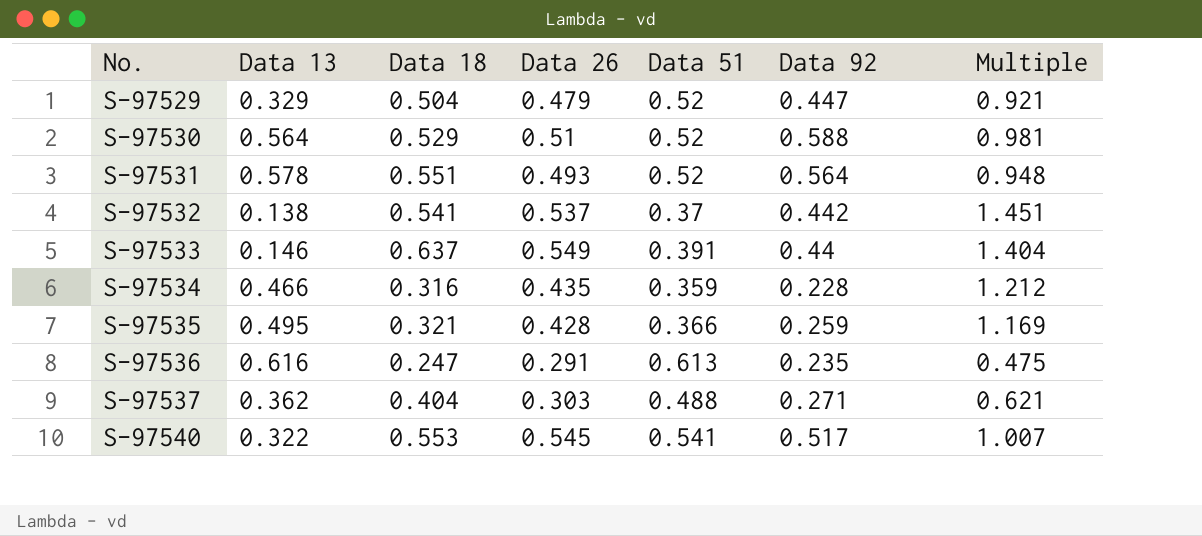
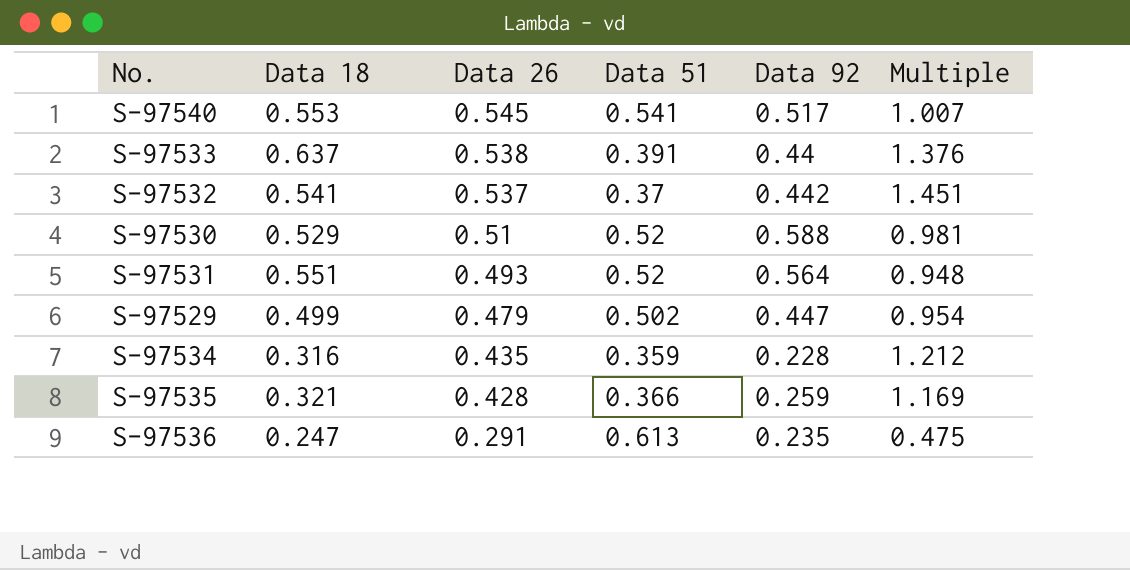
row order: No. ascending -> Data 26 descending
column Data 13 | position: 2 -> none
row S-97537: 0.362 | 0.404 | 0.303 | 0.488 | 0.271 | 0.621 -> none
S-97533 | Data 26: 0.549 -> 0.538
S-97533 | Multiple: 1.404 -> 1.376
S-97529 | Data 18: 0.504 -> 0.499
S-97529 | Data 51: 0.52 -> 0.502
S-97529 | Multiple: 0.921 -> 0.954

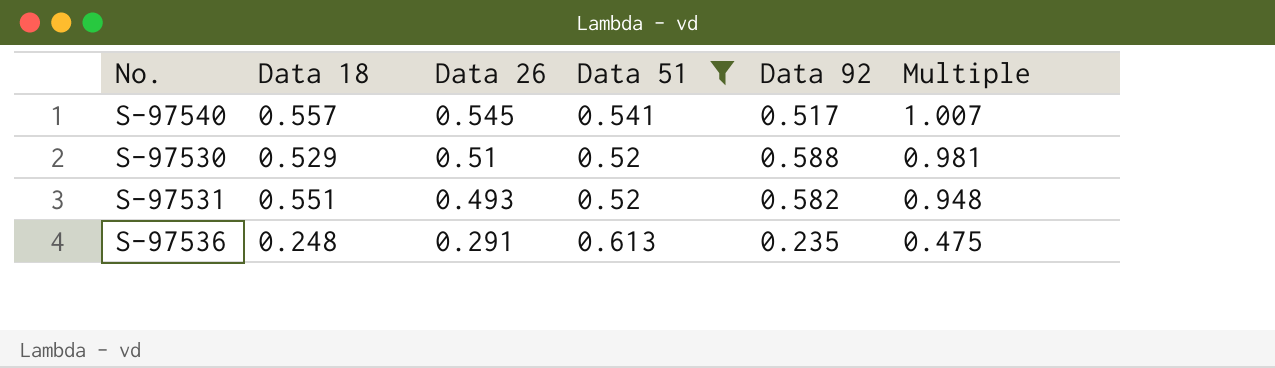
filter: none -> Data 51 >= 0.52
S-97540 | Data 18: 0.553 -> 0.557
S-97531 | Data 92: 0.564 -> 0.582
S-97536 | Data 18: 0.247 -> 0.248

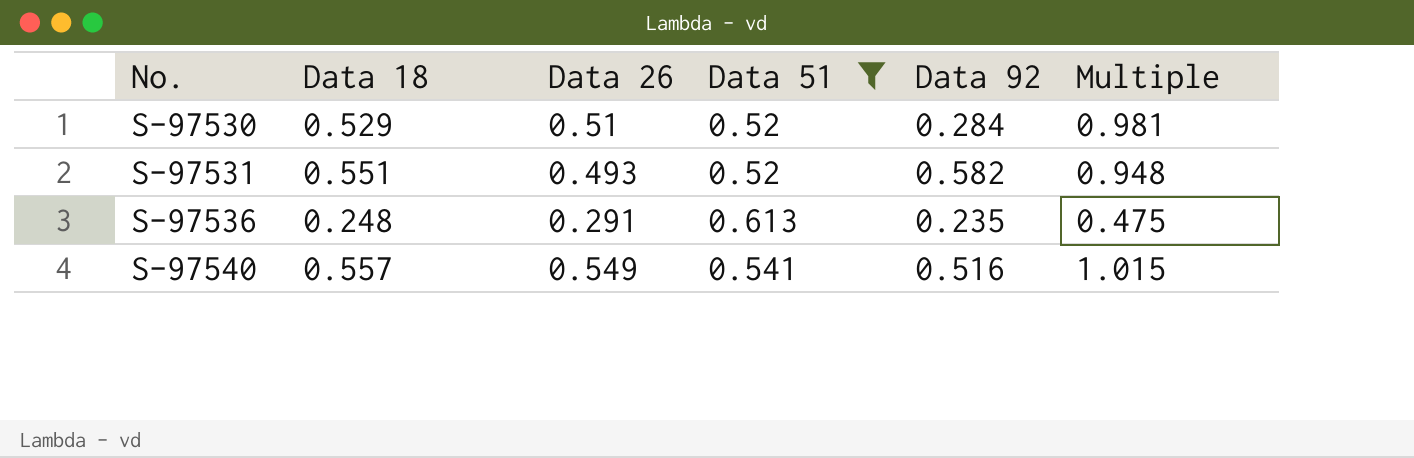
row order: Data 26 descending -> No. ascending
S-97530 | Data 92: 0.588 -> 0.284
S-97540 | Data 26: 0.545 -> 0.549
S-97540 | Data 92: 0.517 -> 0.516
S-97540 | Multiple: 1.007 -> 1.015

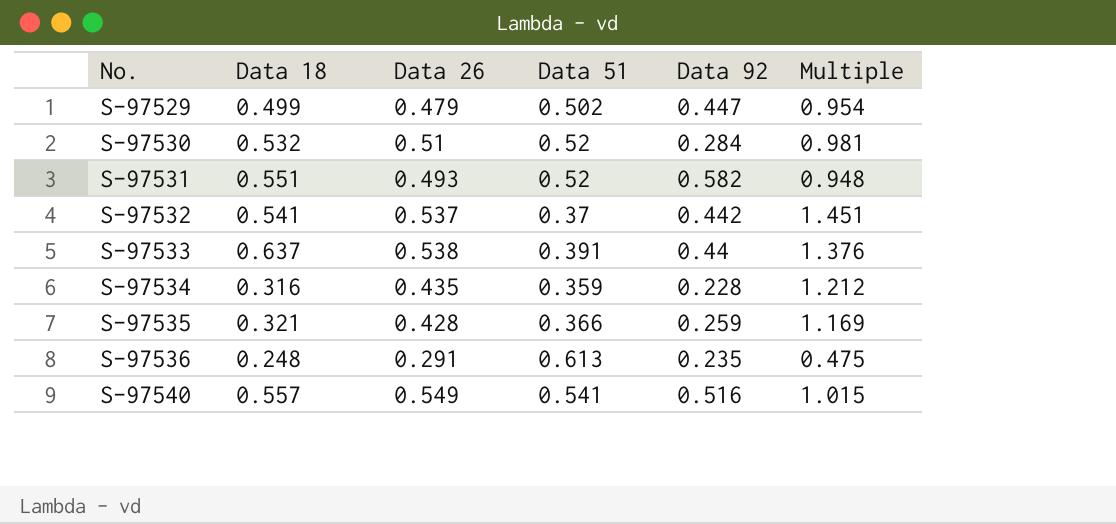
filter: Data 51 >= 0.52 -> none
S-97530 | Data 18: 0.529 -> 0.532

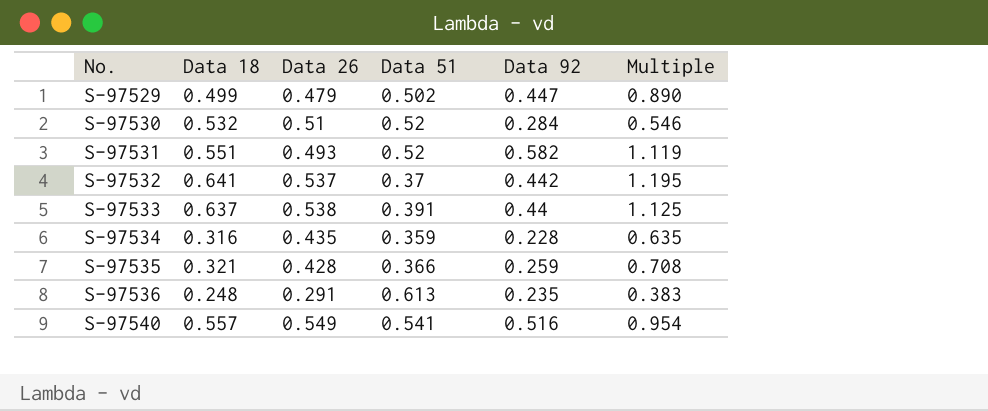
column Multiple | formula: [Data 26] / [Data 51] -> [Data 92] / [Data 51]
S-97532 | Data 18: 0.541 -> 0.641

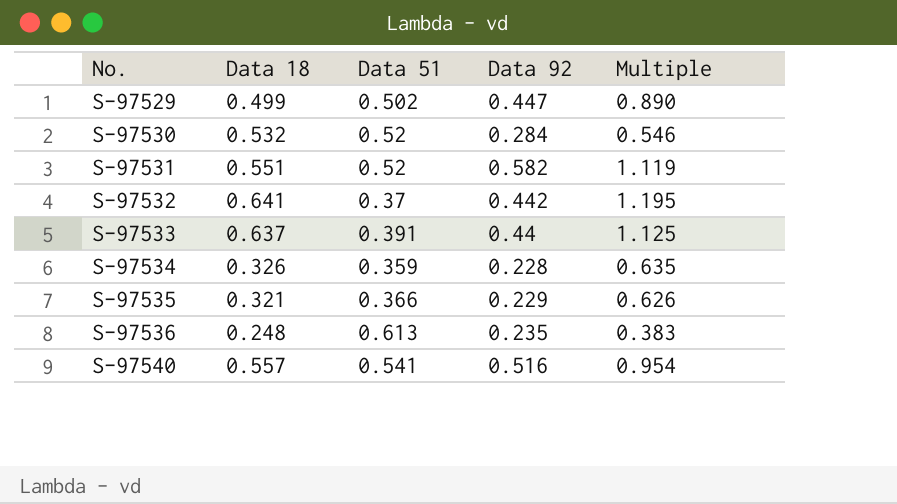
column Data 26 | position: 3 -> none
S-97534 | Data 18: 0.316 -> 0.326
S-97535 | Data 92: 0.259 -> 0.229
S-97535 | Multiple: 0.708 -> 0.626

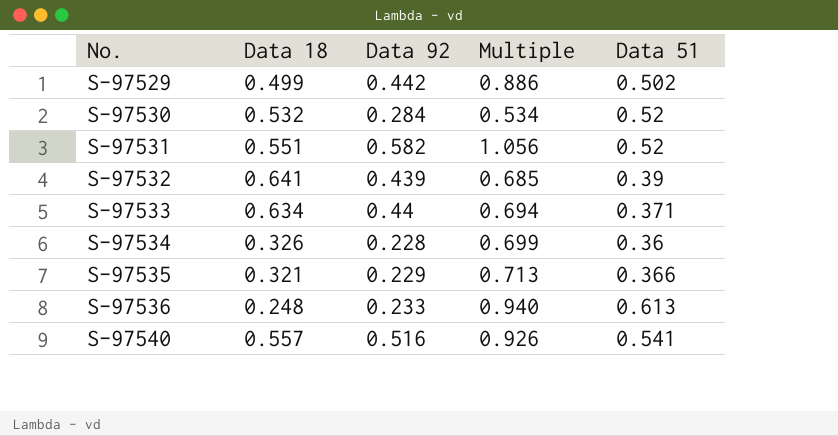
column Multiple | formula: [Data 92] / [Data 51] -> [Data 92] / [Data 18]
column Data 51 | position: 3 -> 5
S-97529 | Data 92: 0.447 -> 0.442
S-97532 | Data 92: 0.442 -> 0.439
S-97532 | Data 51: 0.37 -> 0.39
S-97533 | Data 18: 0.637 -> 0.634
S-97533 | Data 51: 0.391 -> 0.371
S-97534 | Data 51: 0.359 -> 0.36
S-97536 | Data 92: 0.235 -> 0.233

